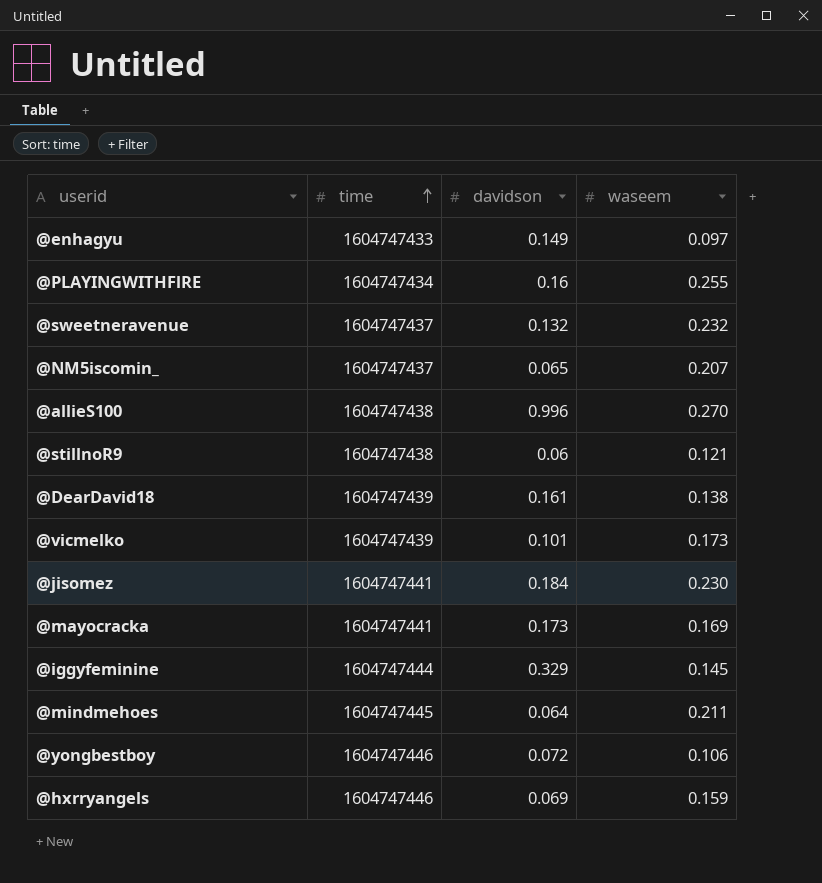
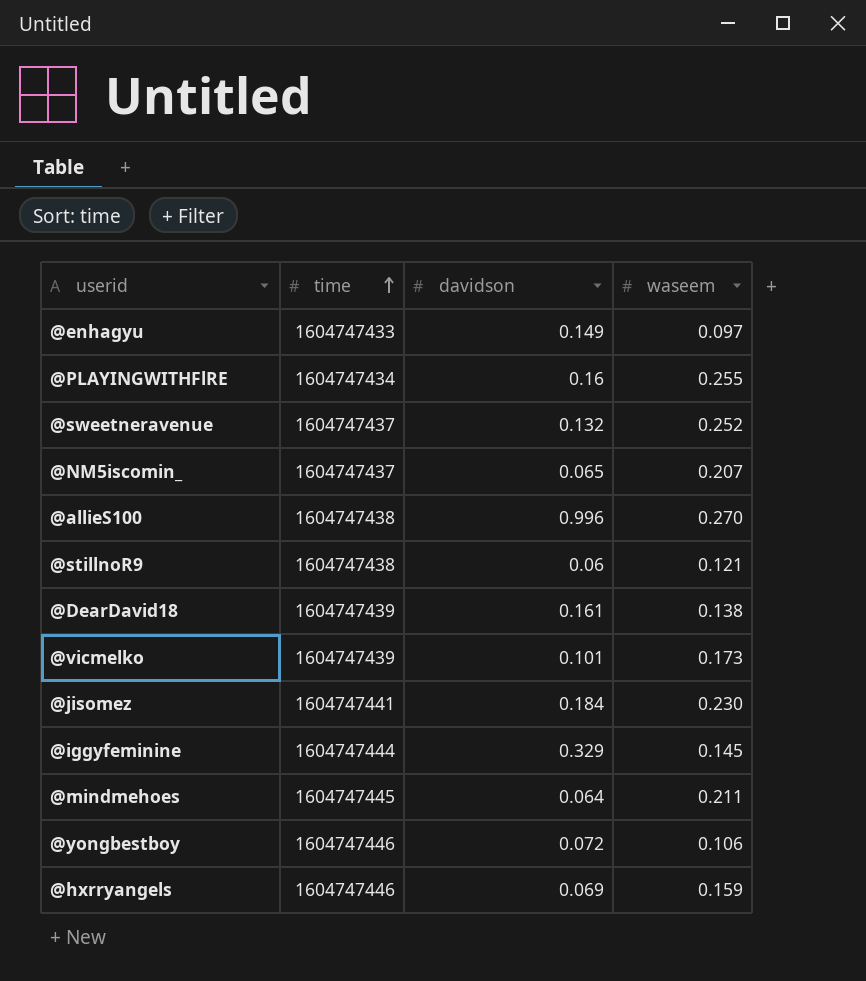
row @mayocracka: 1604747441 | 0.173 | 0.169 -> none
@sweetneravenue | waseem: 0.232 -> 0.252

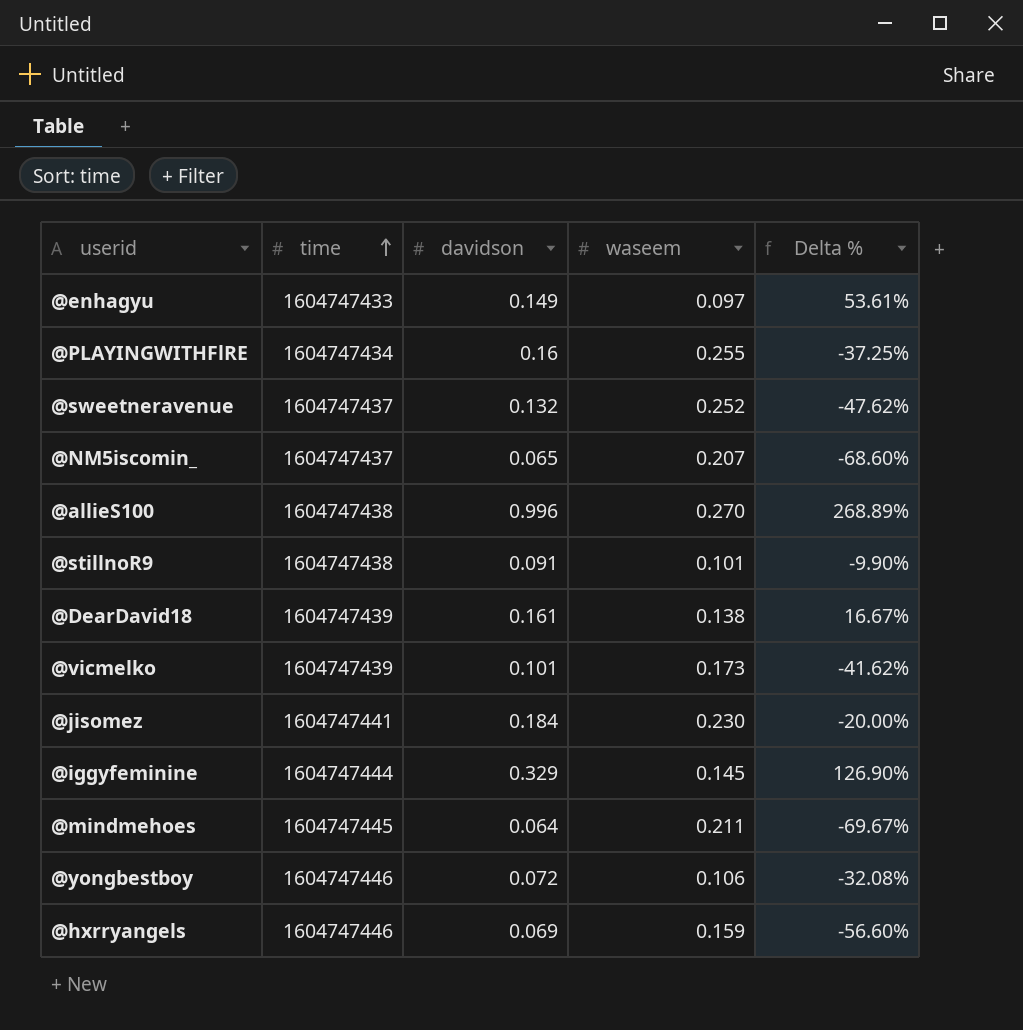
column Delta % | formula: none -> ([davidson] - [waseem]) / [waseem]
@stillnoR9 | davidson: 0.06 -> 0.091
@stillnoR9 | waseem: 0.121 -> 0.101

